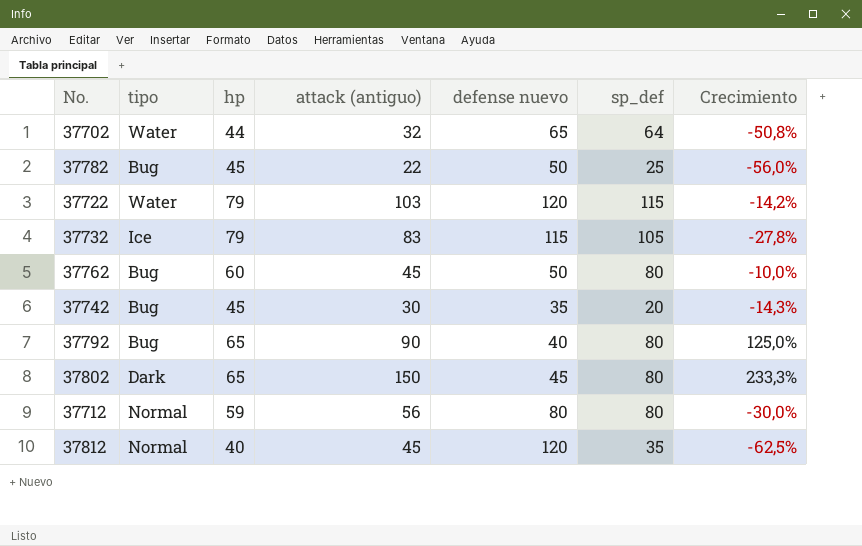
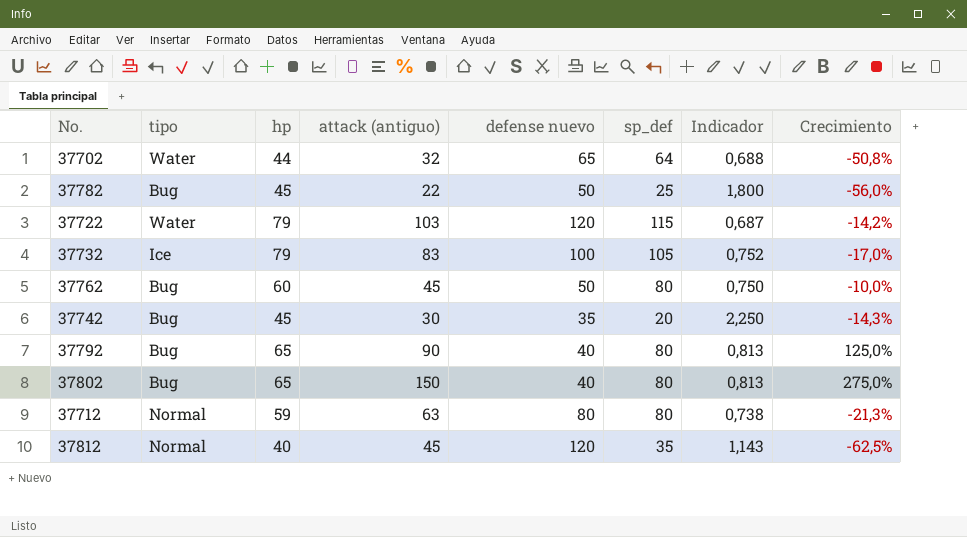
column Indicador | formula: none -> [hp] / [sp_def]
37732 | defense nuevo: 115 -> 100
37732 | Crecimiento: -27,8% -> -17,0%
37802 | tipo: Dark -> Bug
37802 | defense nuevo: 45 -> 40
37802 | Crecimiento: 233,3% -> 275,0%
37712 | attack (antiguo): 56 -> 63
37712 | Crecimiento: -30,0% -> -21,3%

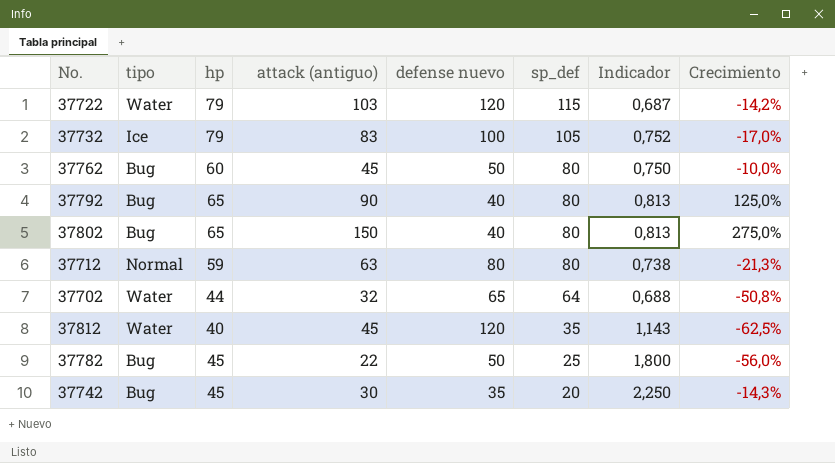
row order: none -> sp_def descending
37812 | tipo: Normal -> Water

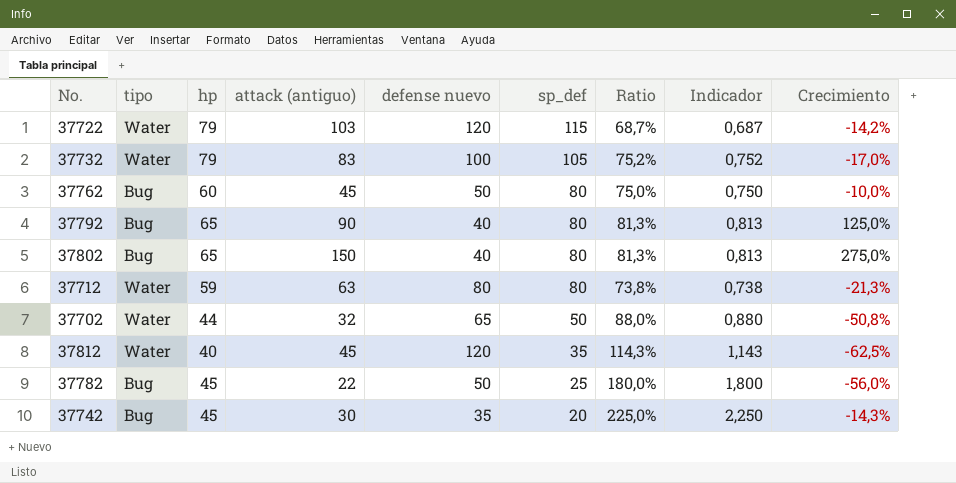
column Ratio | formula: none -> [hp] / [sp_def]
37732 | tipo: Ice -> Water
37712 | tipo: Normal -> Water
37702 | sp_def: 64 -> 50
37702 | Indicador: 0,688 -> 0,880

